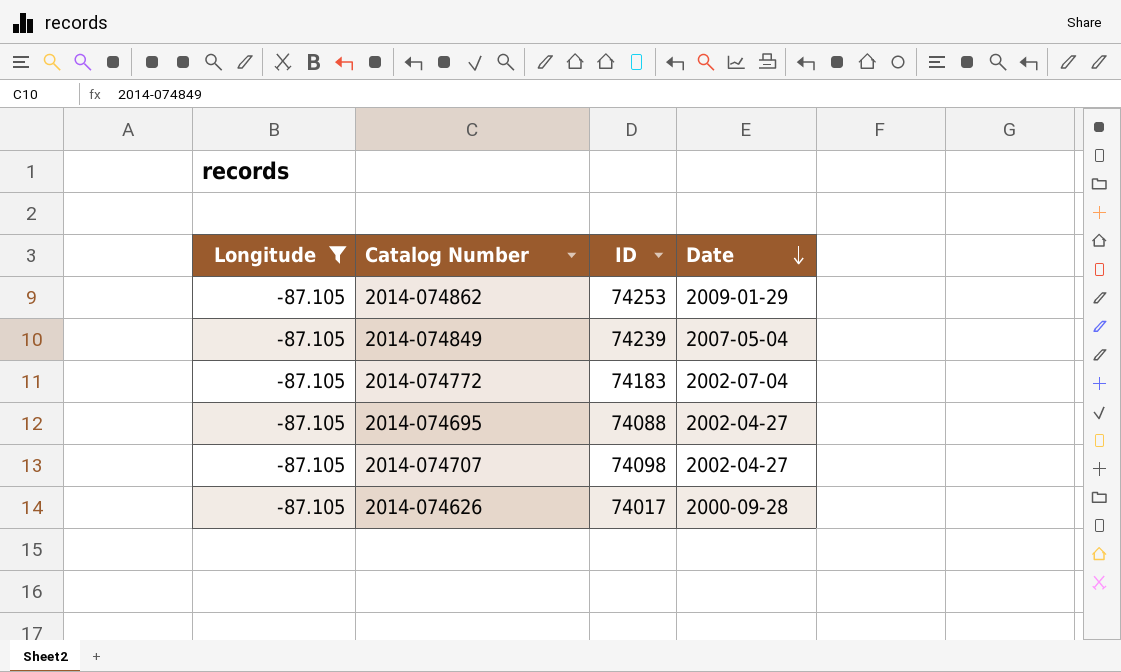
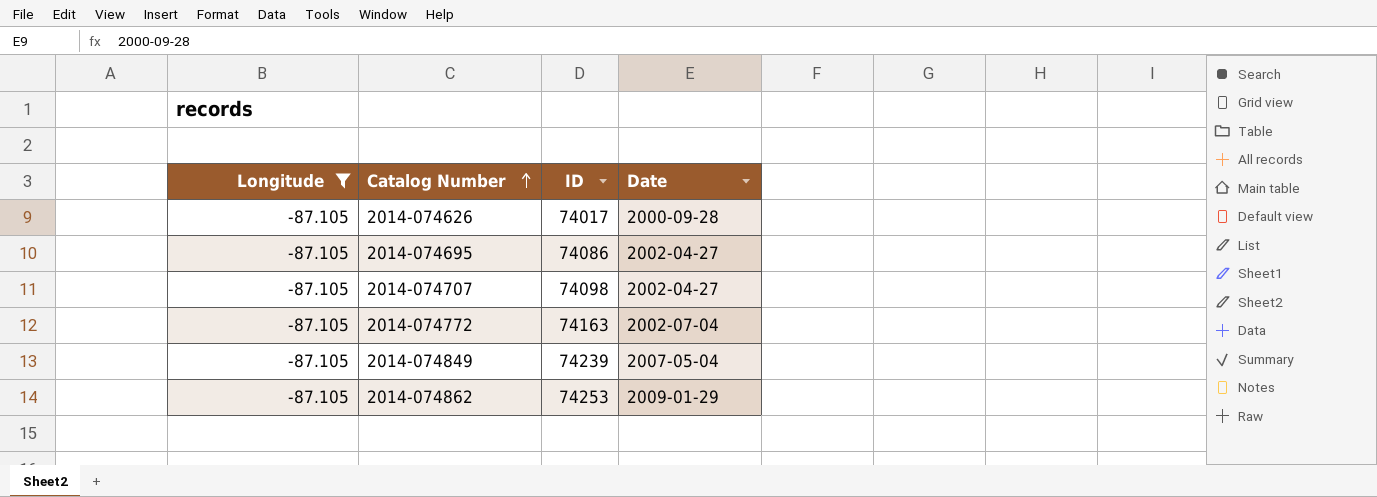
row order: Date descending -> Catalog Number ascending
2014-074695 | ID: 74088 -> 74086
2014-074772 | ID: 74183 -> 74163

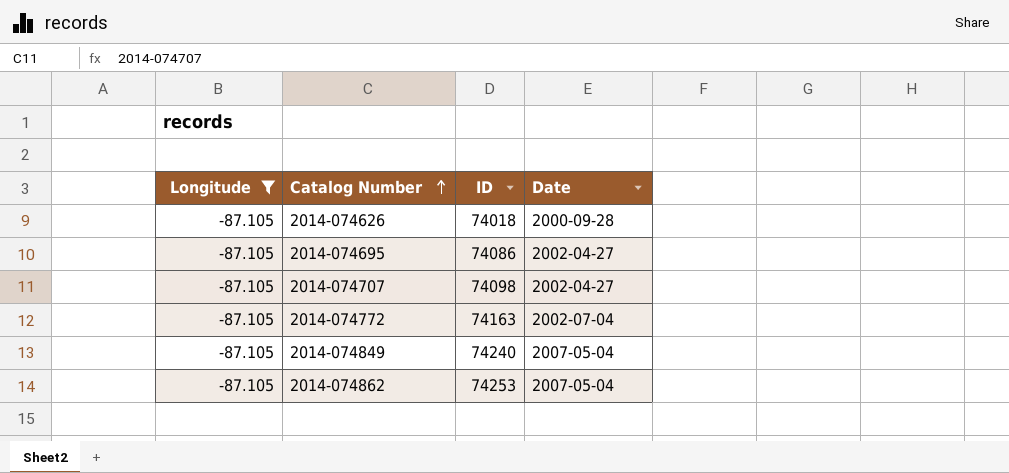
2014-074626 | ID: 74017 -> 74018
2014-074849 | ID: 74239 -> 74240
2014-074862 | Date: 2009-01-29 -> 2007-05-04

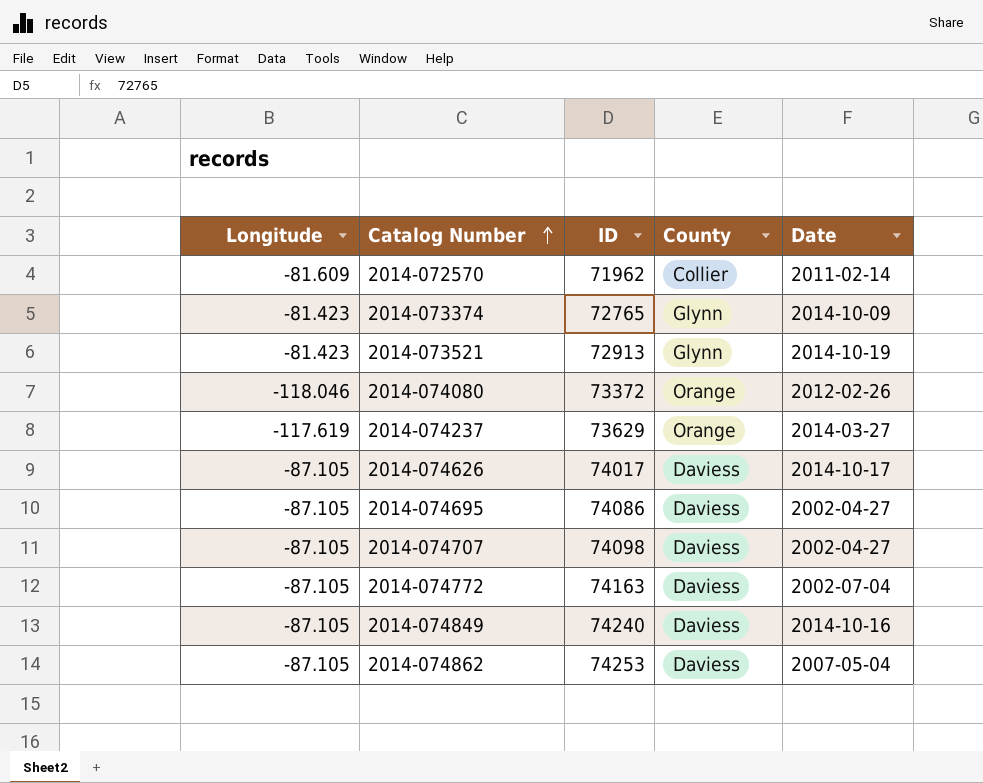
filter: Longitude = -87.105 -> none
column County | position: none -> 4
2014-074626 | ID: 74018 -> 74017
2014-074626 | Date: 2000-09-28 -> 2014-10-17
2014-074849 | Date: 2007-05-04 -> 2014-10-16

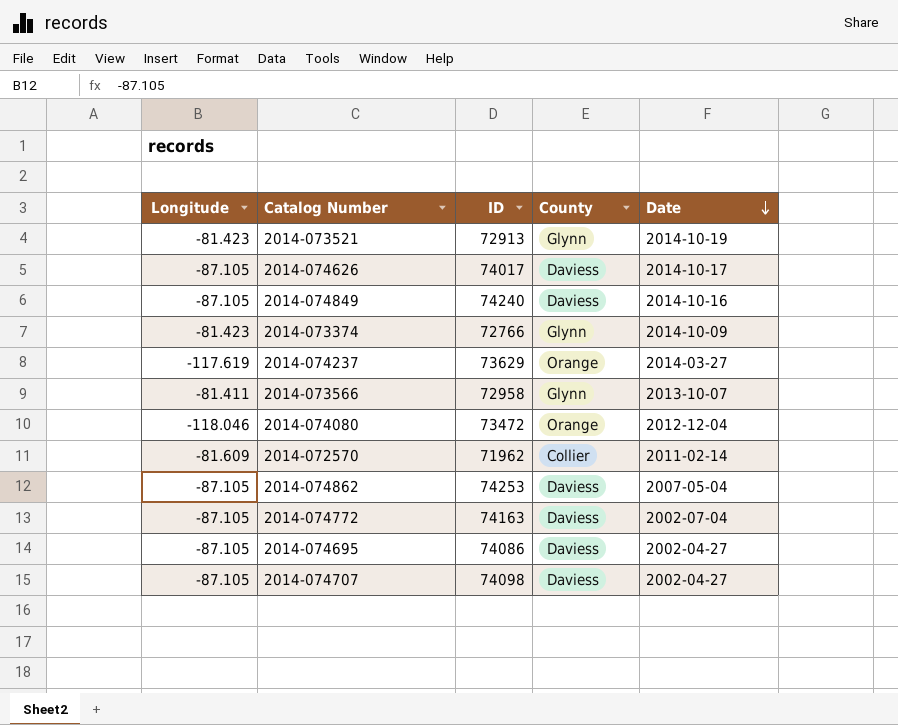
row order: Catalog Number ascending -> Date descending
2014-073374 | ID: 72765 -> 72766
row 2014-073566: none -> -81.411 | 72958 | Glynn | 2013-10-07
2014-074080 | ID: 73372 -> 73472
2014-074080 | Date: 2012-02-26 -> 2012-12-04

